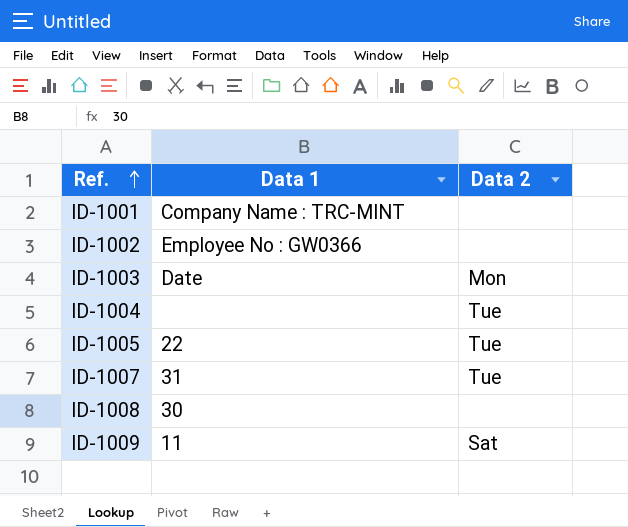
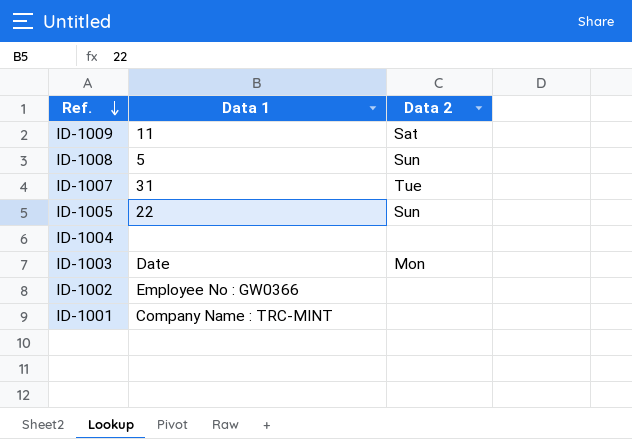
row order: Ref. ascending -> Ref. descending
ID-1008 | Data 1: 30 -> 5
ID-1008 | Data 2: none -> Sun
ID-1005 | Data 2: Tue -> Sun
ID-1004 | Data 2: Tue -> none

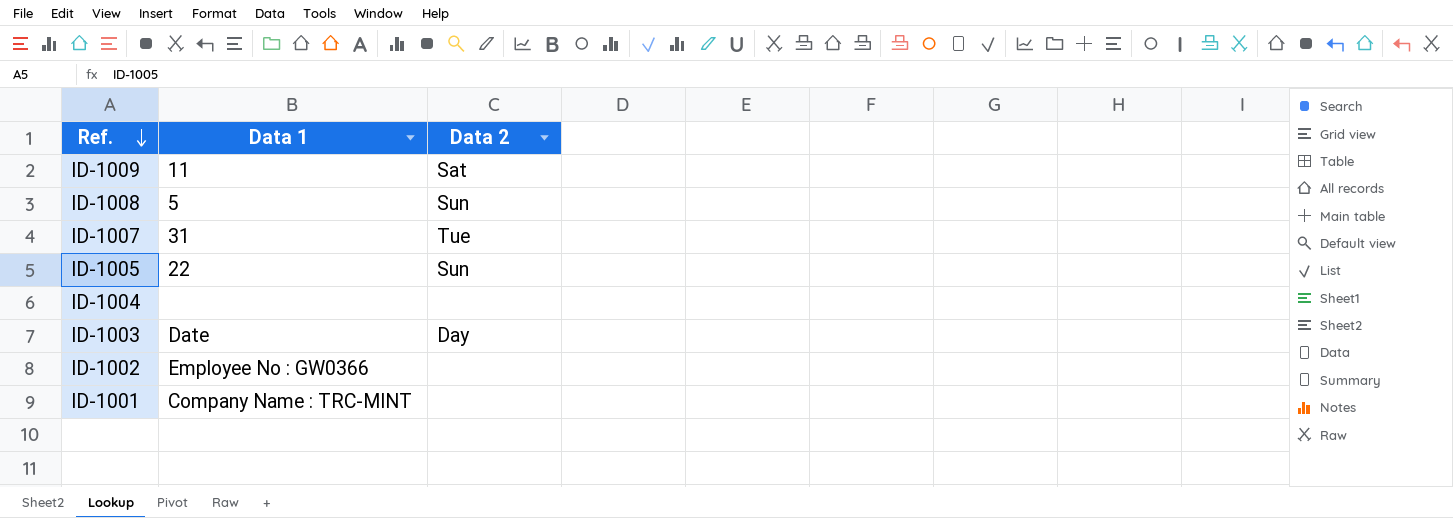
ID-1003 | Data 2: Mon -> Day

